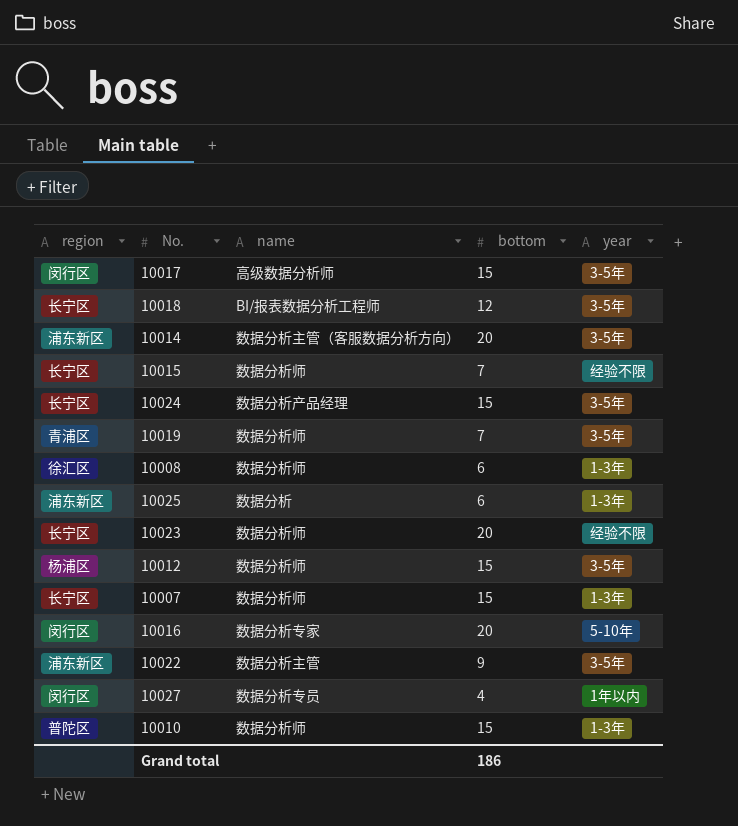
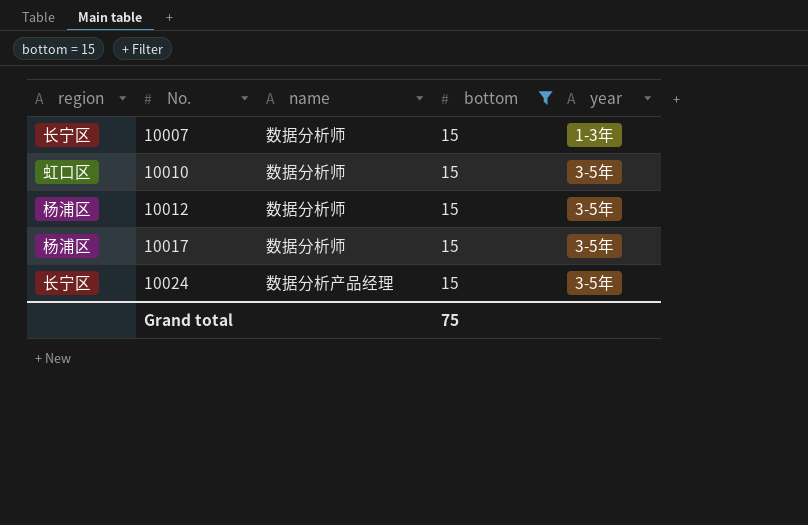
filter: none -> bottom = 15
row order: none -> No. ascending
10010 | region: 普陀区 -> 虹口区
10010 | year: 1-3年 -> 3-5年
10017 | region: 闵行区 -> 杨浦区
10017 | name: 高级数据分析师 -> 数据分析师
Grand total | bottom: 186 -> 75

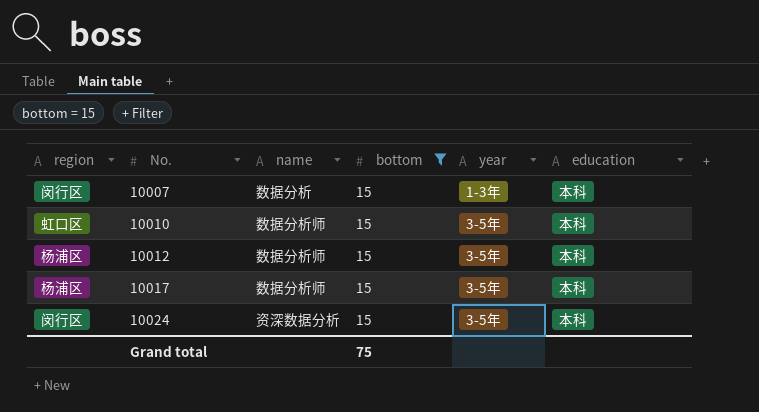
column education | position: none -> 6
10007 | region: 长宁区 -> 闵行区
10007 | name: 数据分析师 -> 数据分析
10024 | region: 长宁区 -> 闵行区
10024 | name: 数据分析产品经理 -> 资深数据分析

